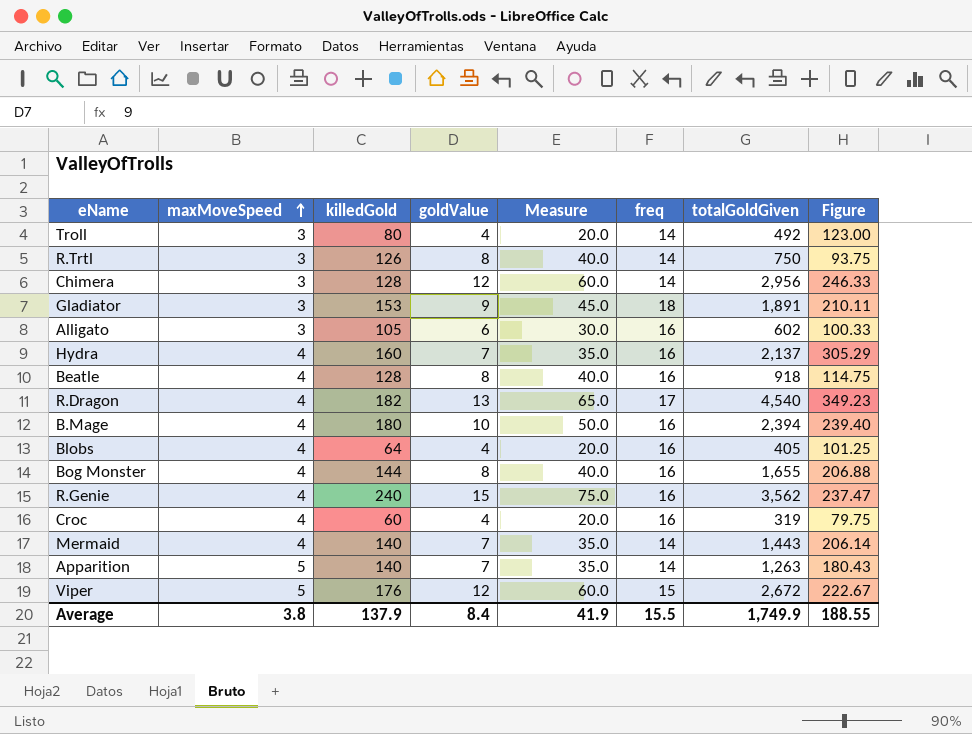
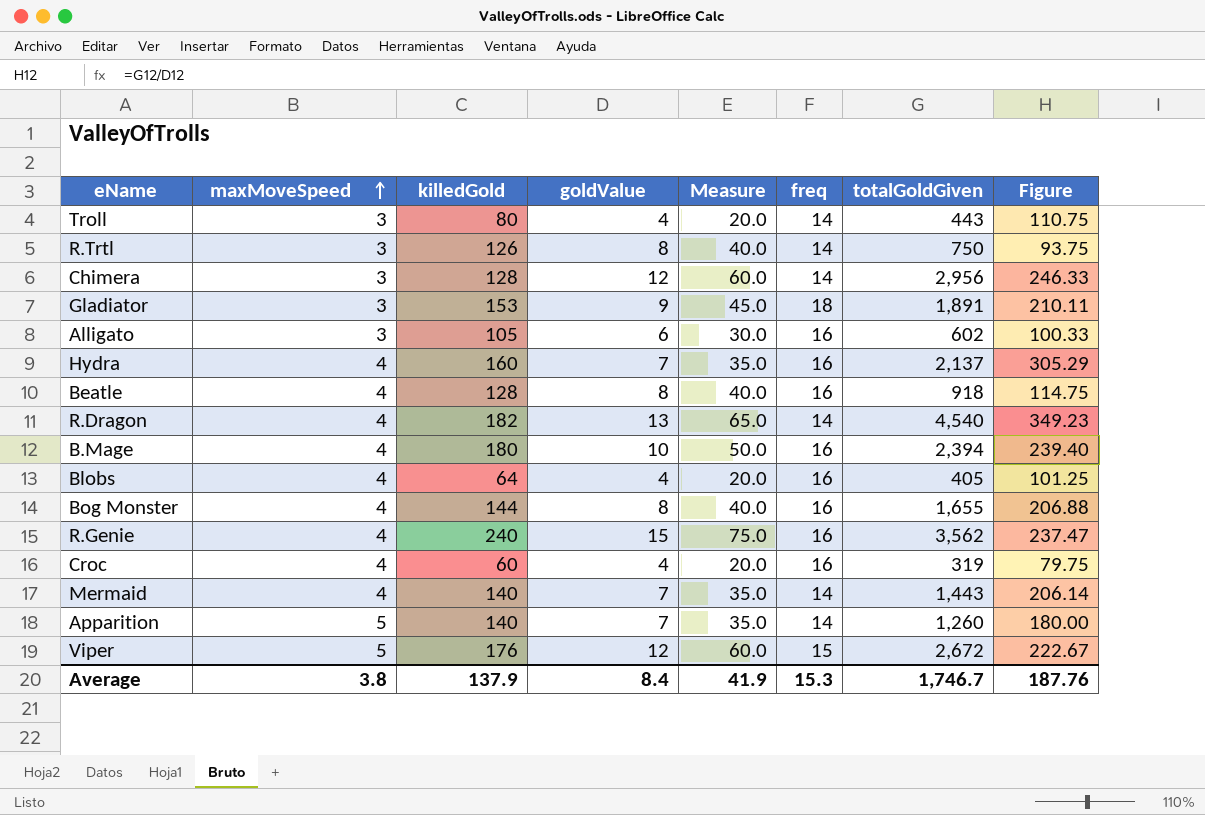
Troll | totalGoldGiven: 492 -> 443
Troll | Figure: 123.00 -> 110.75
R.Dragon | freq: 17 -> 14
Apparition | totalGoldGiven: 1,263 -> 1,260
Apparition | Figure: 180.43 -> 180.00
Average | freq: 15.5 -> 15.3
Average | totalGoldGiven: 1,749.9 -> 1,746.7
Average | Figure: 188.55 -> 187.76

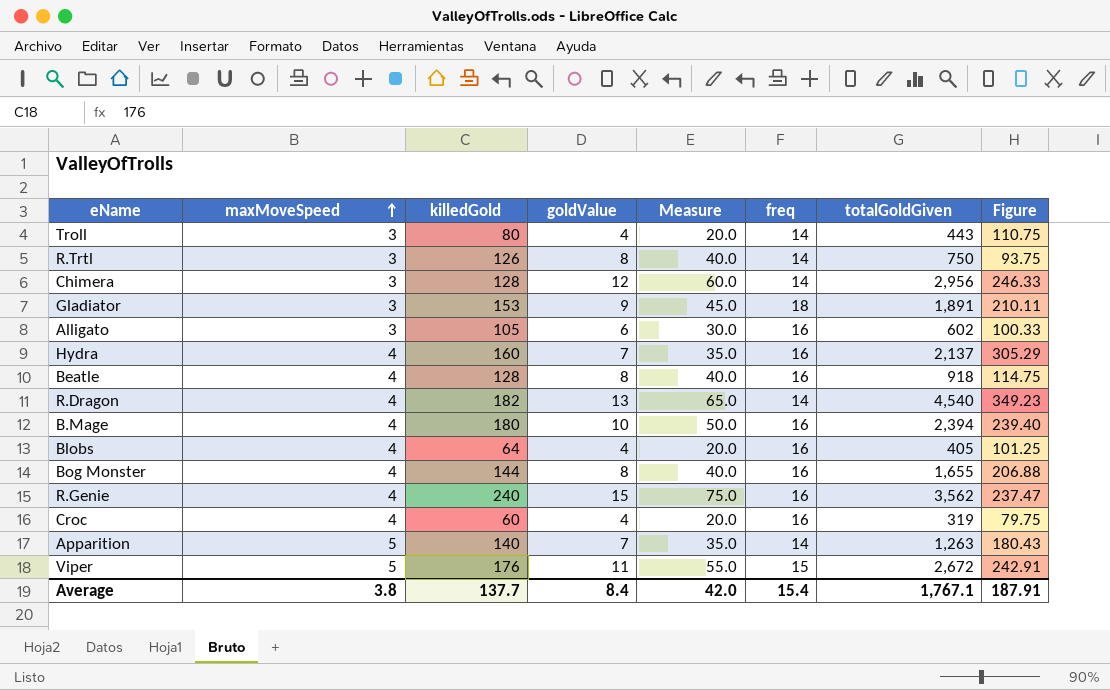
row Mermaid: 4 | 140 | 7 | 35.0 | 14 | 1,443 | 206.14 -> none
Apparition | totalGoldGiven: 1,260 -> 1,263
Apparition | Figure: 180.00 -> 180.43
Viper | goldValue: 12 -> 11
Viper | Measure: 60.0 -> 55.0
Viper | Figure: 222.67 -> 242.91
Average | killedGold: 137.9 -> 137.7
Average | Measure: 41.9 -> 42.0
Average | freq: 15.3 -> 15.4
Average | totalGoldGiven: 1,746.7 -> 1,767.1
Average | Figure: 187.76 -> 187.91

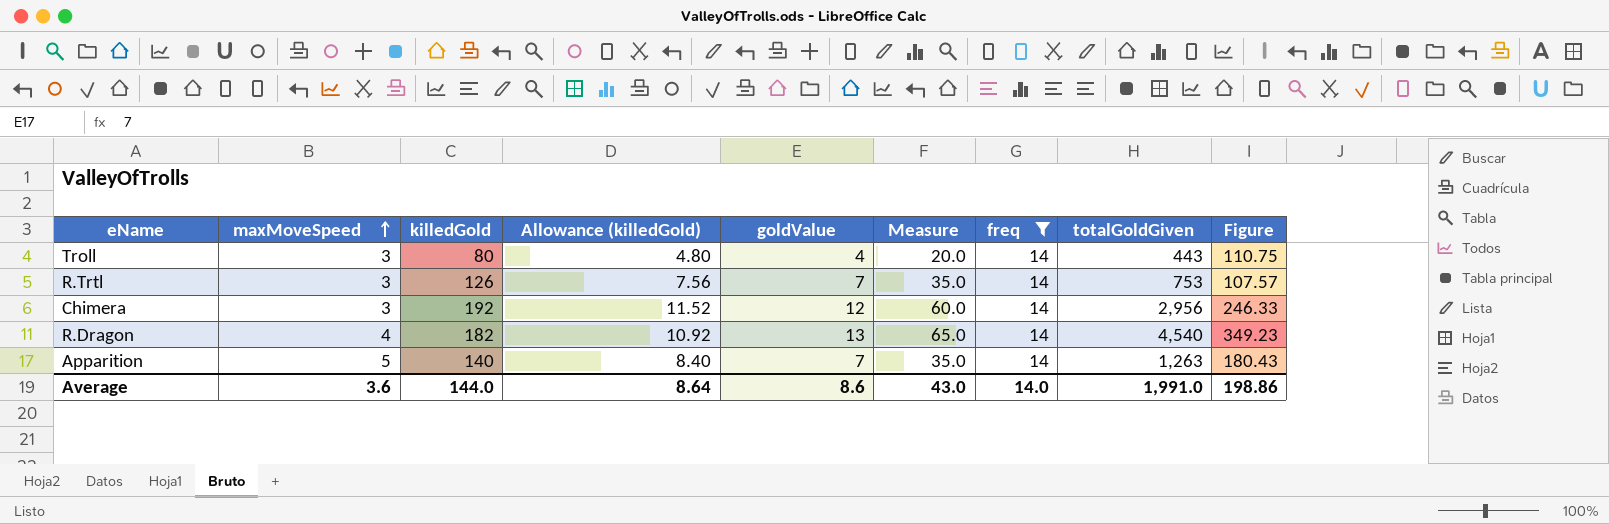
filter: none -> freq = 14
column Allowance (killedGold) | formula: none -> [killedGold] * 0.06
R.Trtl | goldValue: 8 -> 7
R.Trtl | Measure: 40.0 -> 35.0
R.Trtl | totalGoldGiven: 750 -> 753
R.Trtl | Figure: 93.75 -> 107.57
Chimera | killedGold: 128 -> 192
Average | maxMoveSpeed: 3.8 -> 3.6
Average | killedGold: 137.7 -> 144.0
Average | goldValue: 8.4 -> 8.6
Average | Measure: 42.0 -> 43.0
Average | freq: 15.4 -> 14.0
Average | totalGoldGiven: 1,767.1 -> 1,991.0
Average | Figure: 187.91 -> 198.86

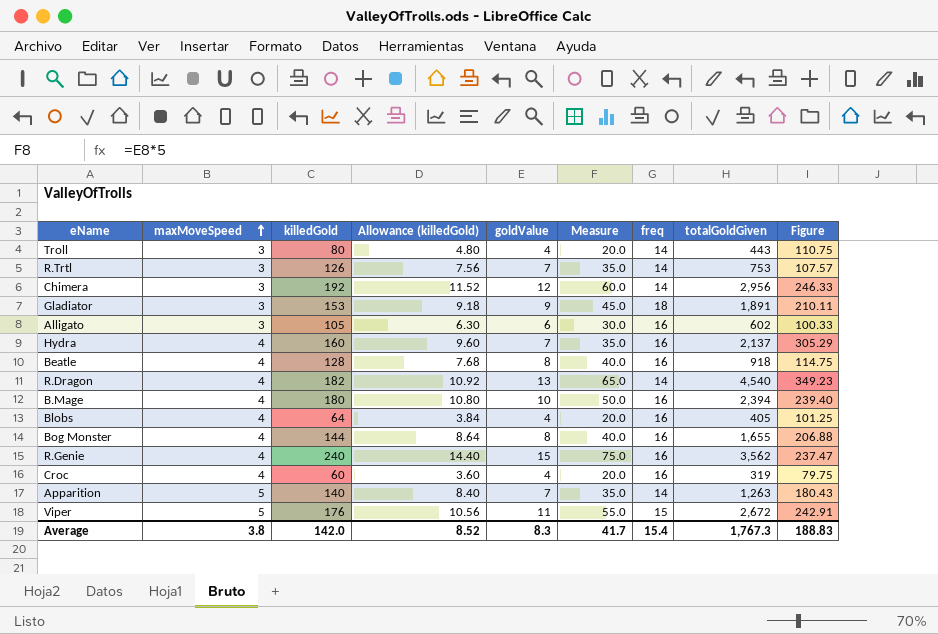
filter: freq = 14 -> none
Average | maxMoveSpeed: 3.6 -> 3.8
Average | killedGold: 144.0 -> 142.0
Average | Allowance (killedGold): 8.64 -> 8.52
Average | goldValue: 8.6 -> 8.3
Average | Measure: 43.0 -> 41.7
Average | freq: 14.0 -> 15.4
Average | totalGoldGiven: 1,991.0 -> 1,767.3
Average | Figure: 198.86 -> 188.83

